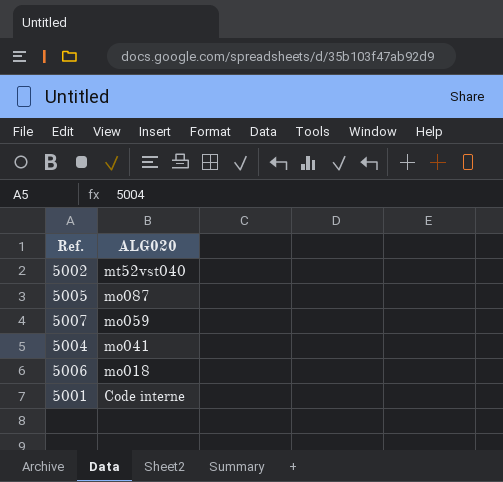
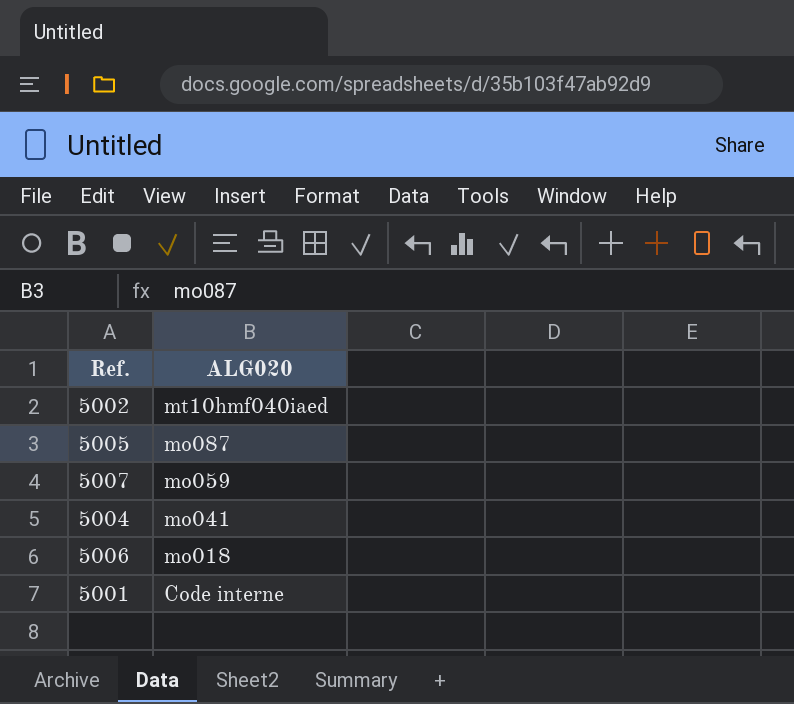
5002 | ALG020: mt52vst040 -> mt10hmf040iaed

